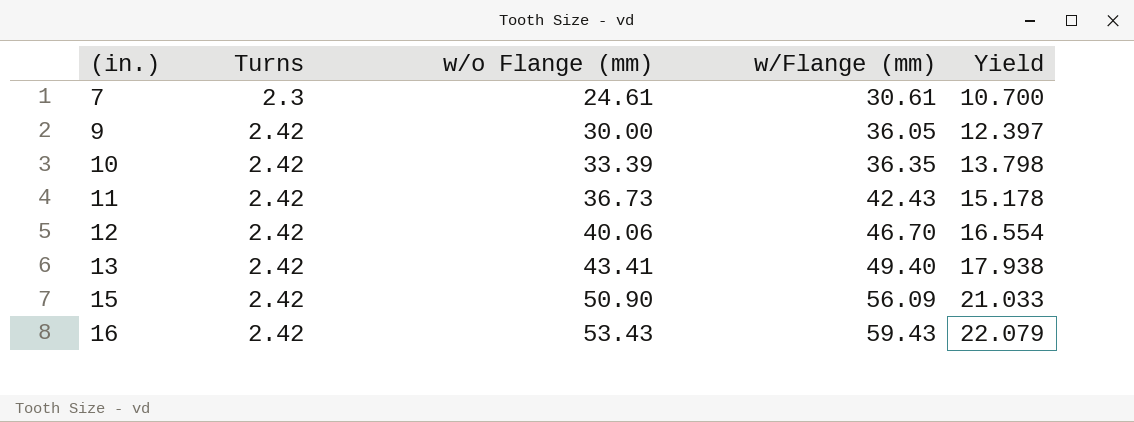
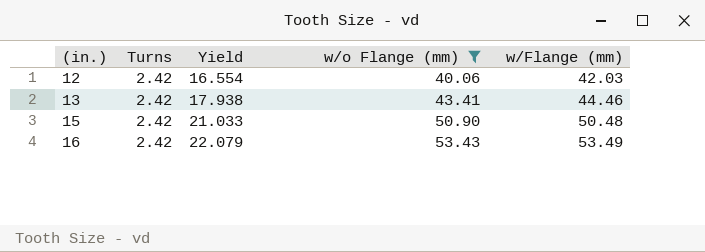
filter: none -> w/o Flange (mm) >= 40.06
column Yield | position: 5 -> 3
12 | w/Flange (mm): 46.70 -> 42.03
13 | w/Flange (mm): 49.40 -> 44.46
15 | w/Flange (mm): 56.09 -> 50.48
16 | w/Flange (mm): 59.43 -> 53.49

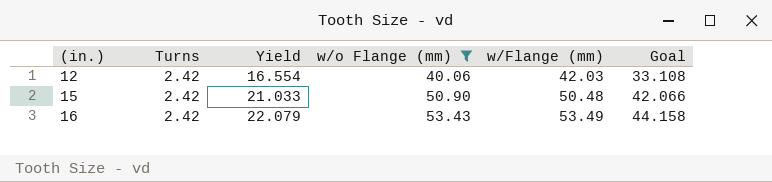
column Goal | formula: none -> [Yield] * 2
row 13: 2.42 | 17.938 | 43.41 | 44.46 -> none

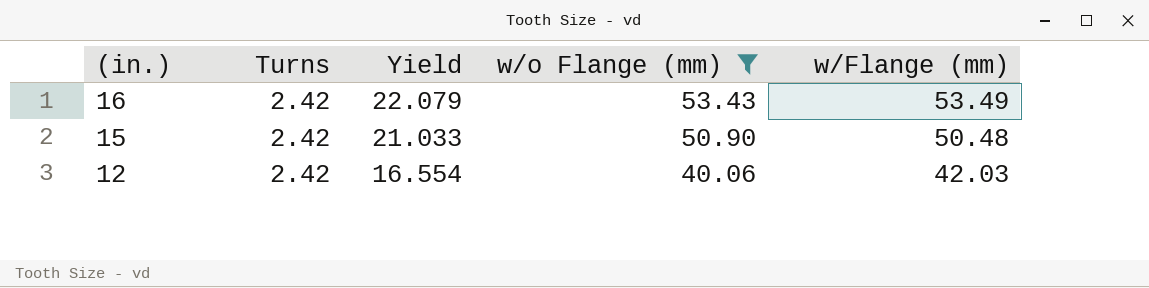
row order: (in.) ascending -> (in.) descending
column Goal | formula: [Yield] * 2 -> none

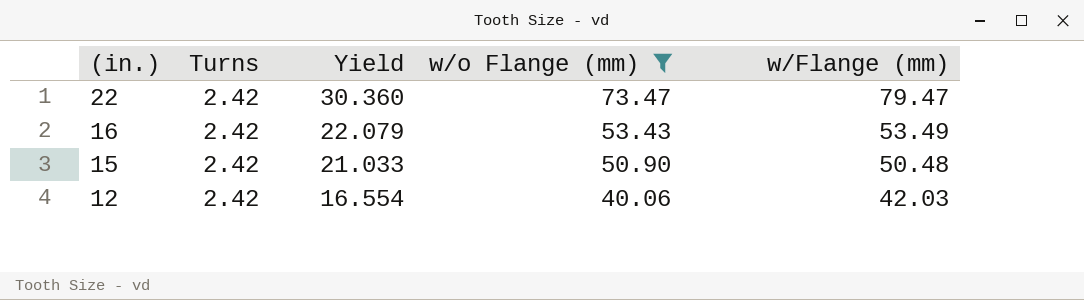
row 22: none -> 2.42 | 30.360 | 73.47 | 79.47

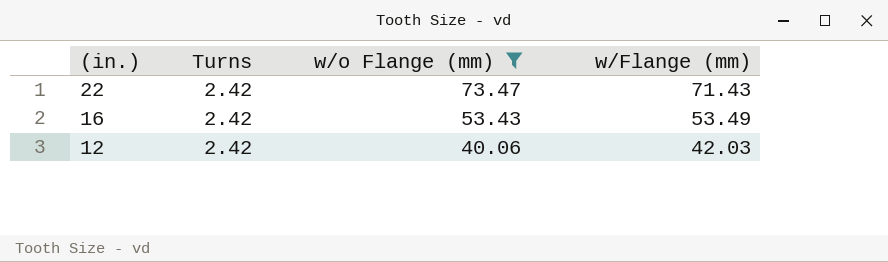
column Yield | formula: [w/o Flange (mm)] / [Turns] -> none
row 15: 2.42 | 21.033 | 50.90 | 50.48 -> none
22 | w/Flange (mm): 79.47 -> 71.43

